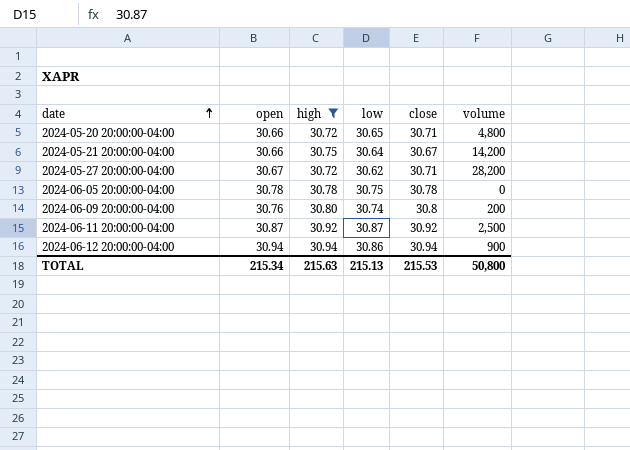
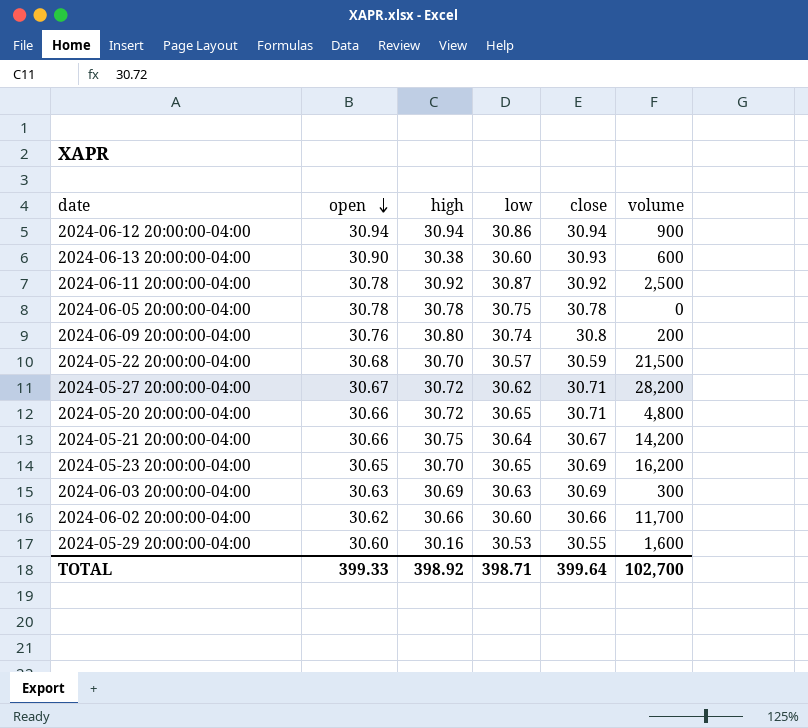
filter: high >= 30.72 -> none
row order: date ascending -> open descending
2024-06-11 20:00:00-04:00 | open: 30.87 -> 30.78
TOTAL | open: 215.34 -> 399.33
TOTAL | high: 215.63 -> 398.92
TOTAL | low: 215.13 -> 398.71
TOTAL | close: 215.53 -> 399.64
TOTAL | volume: 50,800 -> 102,700

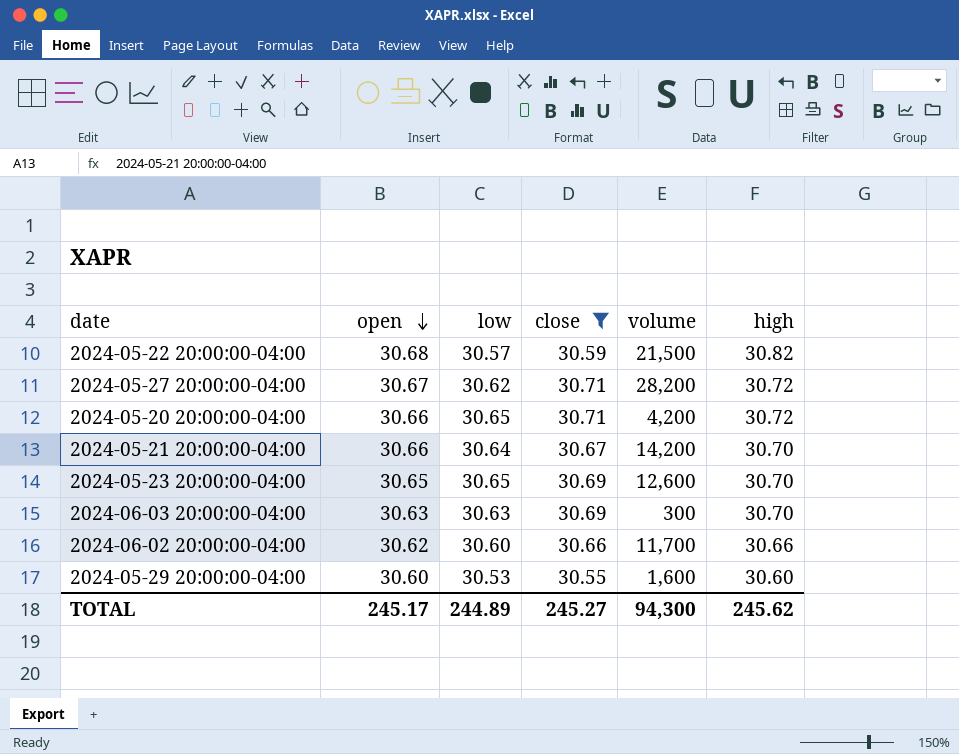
filter: none -> close <= 30.71
column high | position: 3 -> 6
2024-05-22 20:00:00-04:00 | high: 30.70 -> 30.82
2024-05-20 20:00:00-04:00 | volume: 4,800 -> 4,200
2024-05-21 20:00:00-04:00 | high: 30.75 -> 30.70
2024-05-23 20:00:00-04:00 | volume: 16,200 -> 12,600
2024-06-03 20:00:00-04:00 | high: 30.69 -> 30.70
2024-05-29 20:00:00-04:00 | high: 30.16 -> 30.60
TOTAL | open: 399.33 -> 245.17
TOTAL | low: 398.71 -> 244.89
TOTAL | close: 399.64 -> 245.27
TOTAL | volume: 102,700 -> 94,300
TOTAL | high: 398.92 -> 245.62

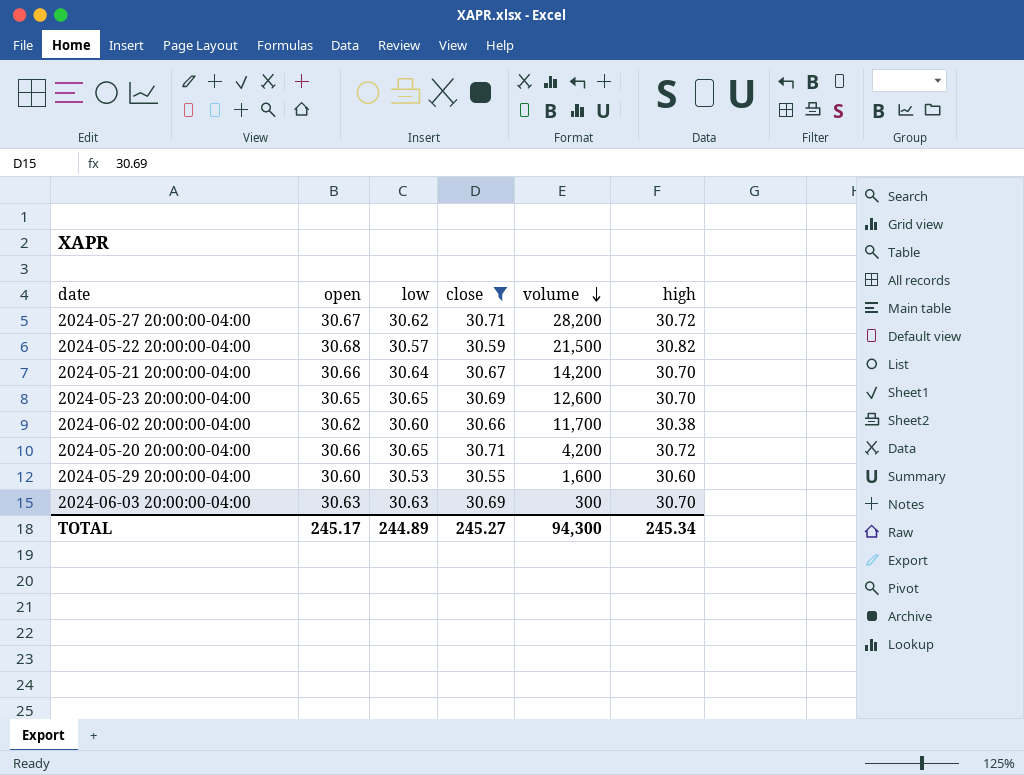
row order: open descending -> volume descending
2024-06-02 20:00:00-04:00 | high: 30.66 -> 30.38
TOTAL | high: 245.62 -> 245.34

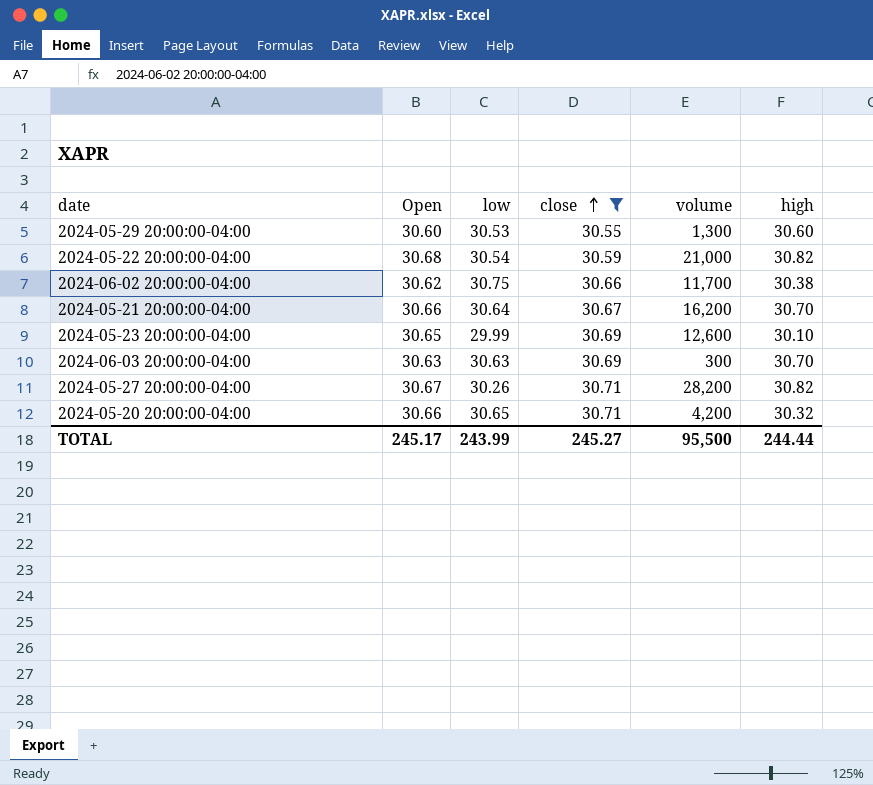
row order: volume descending -> close ascending
column name: open -> Open
2024-05-29 20:00:00-04:00 | volume: 1,600 -> 1,300
2024-05-22 20:00:00-04:00 | low: 30.57 -> 30.54
2024-05-22 20:00:00-04:00 | volume: 21,500 -> 21,000
2024-06-02 20:00:00-04:00 | low: 30.60 -> 30.75
2024-05-21 20:00:00-04:00 | volume: 14,200 -> 16,200
2024-05-23 20:00:00-04:00 | low: 30.65 -> 29.99
2024-05-23 20:00:00-04:00 | high: 30.70 -> 30.10
2024-05-27 20:00:00-04:00 | low: 30.62 -> 30.26
2024-05-27 20:00:00-04:00 | high: 30.72 -> 30.82
2024-05-20 20:00:00-04:00 | high: 30.72 -> 30.32
TOTAL | low: 244.89 -> 243.99
TOTAL | volume: 94,300 -> 95,500
TOTAL | high: 245.34 -> 244.44

